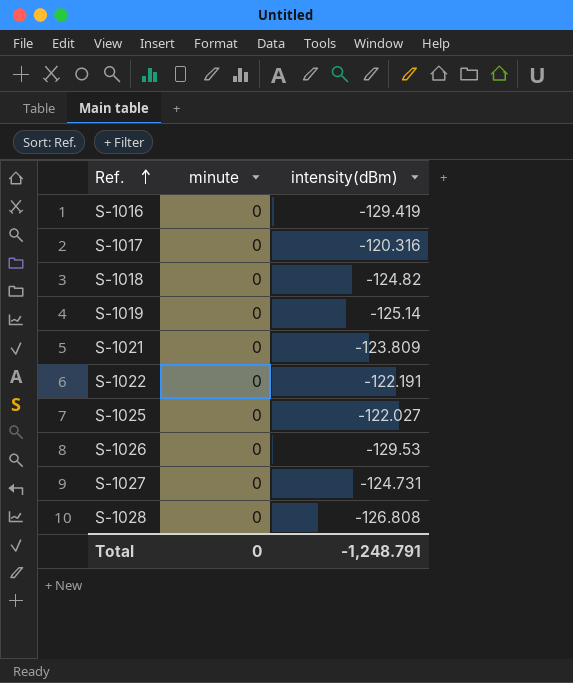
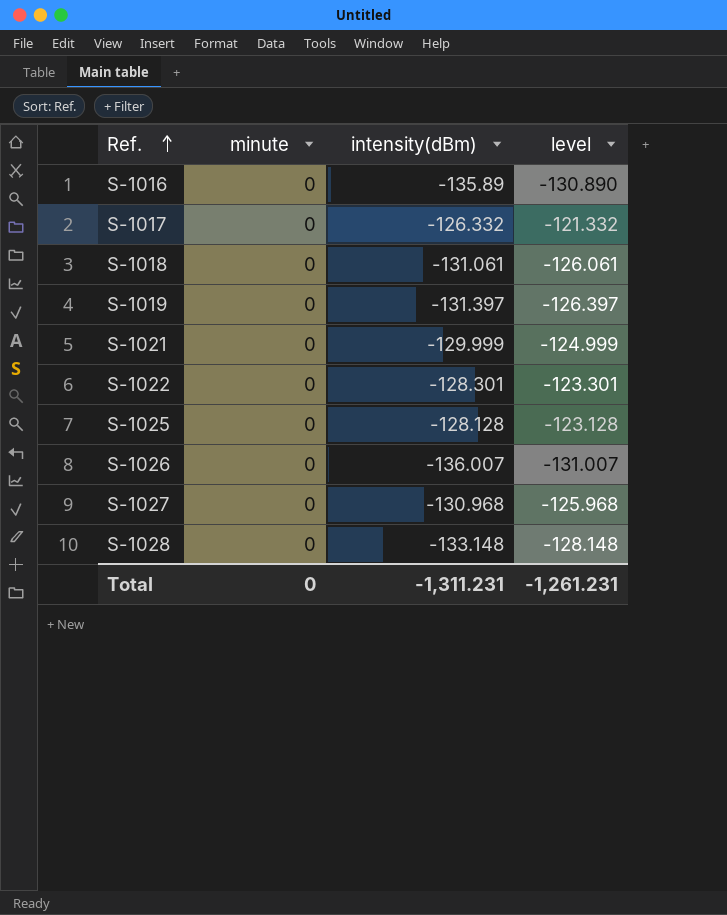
column level | formula: none -> [intensity(dBm)] + 5
S-1016 | intensity(dBm): -129.419 -> -135.89
S-1017 | intensity(dBm): -120.316 -> -126.332
S-1018 | intensity(dBm): -124.82 -> -131.061
S-1019 | intensity(dBm): -125.14 -> -131.397
S-1021 | intensity(dBm): -123.809 -> -129.999
S-1022 | intensity(dBm): -122.191 -> -128.301
S-1025 | intensity(dBm): -122.027 -> -128.128
S-1026 | intensity(dBm): -129.53 -> -136.007
S-1027 | intensity(dBm): -124.731 -> -130.968
S-1028 | intensity(dBm): -126.808 -> -133.148
Total | intensity(dBm): -1,248.791 -> -1,311.231

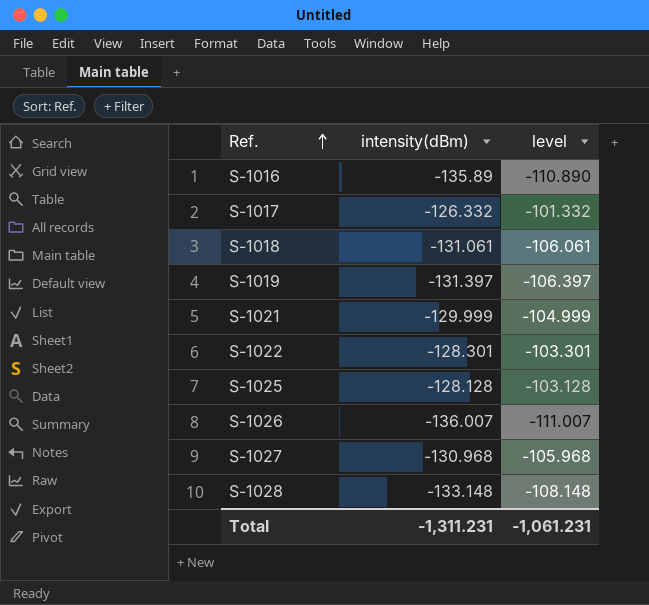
column minute | position: 2 -> none
column level | formula: [intensity(dBm)] + 5 -> [intensity(dBm)] + 25
Total | level: -1,261.231 -> -1,061.231

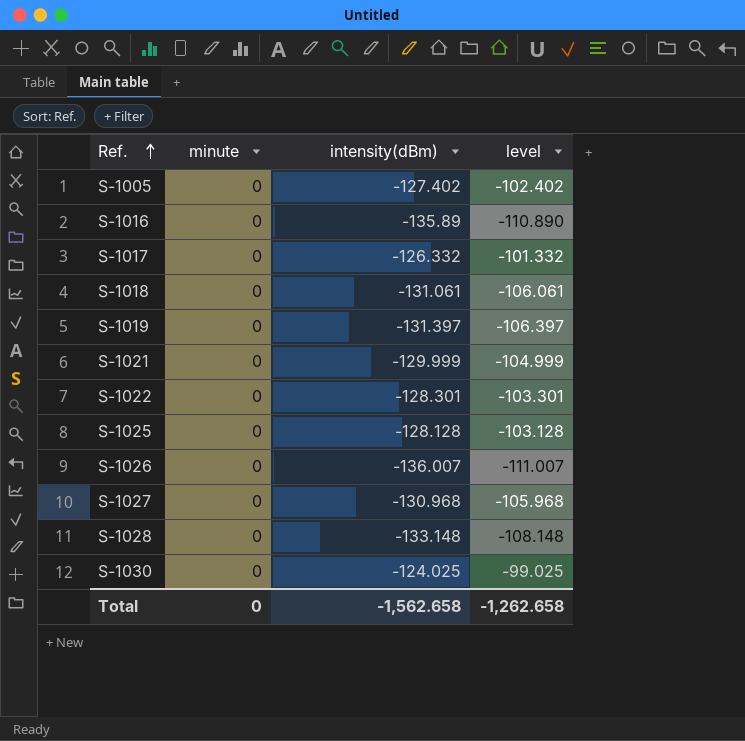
column minute | position: none -> 2
row S-1005: none -> 0 | -127.402 | -102.402
row S-1030: none -> 0 | -124.025 | -99.025
Total | intensity(dBm): -1,311.231 -> -1,562.658
Total | level: -1,061.231 -> -1,262.658

